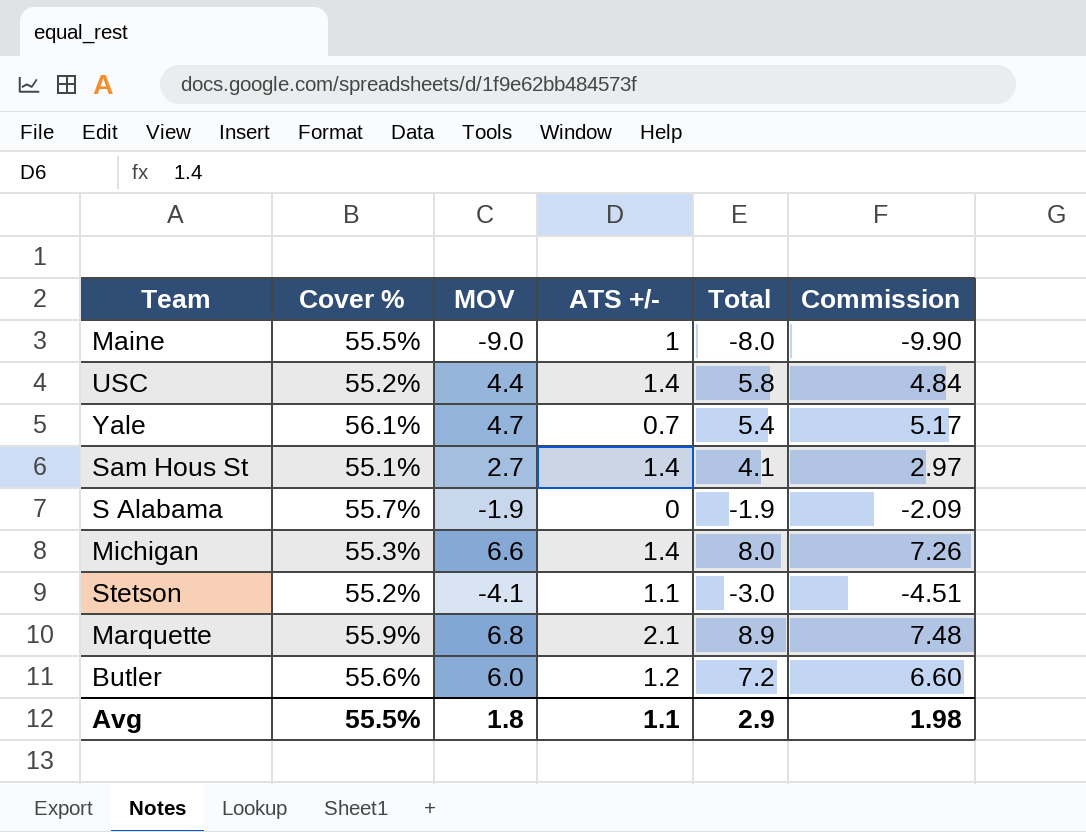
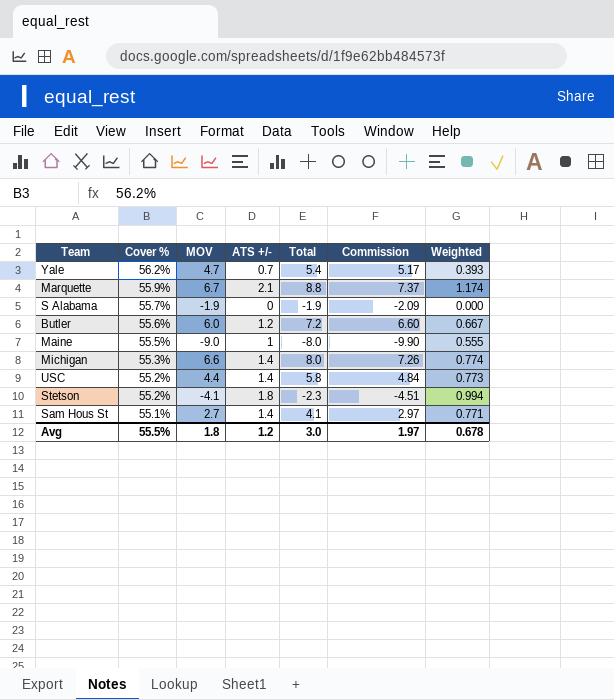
row order: none -> Cover % descending
column Weighted | formula: none -> [Cover %] * [ATS +/-]
Yale | Cover %: 56.1% -> 56.2%
Marquette | MOV: 6.8 -> 6.7
Marquette | Total: 8.9 -> 8.8
Marquette | Commission: 7.48 -> 7.37
Stetson | ATS +/-: 1.1 -> 1.8
Stetson | Total: -3.0 -> -2.3
Avg | ATS +/-: 1.1 -> 1.2
Avg | Total: 2.9 -> 3.0
Avg | Commission: 1.98 -> 1.97

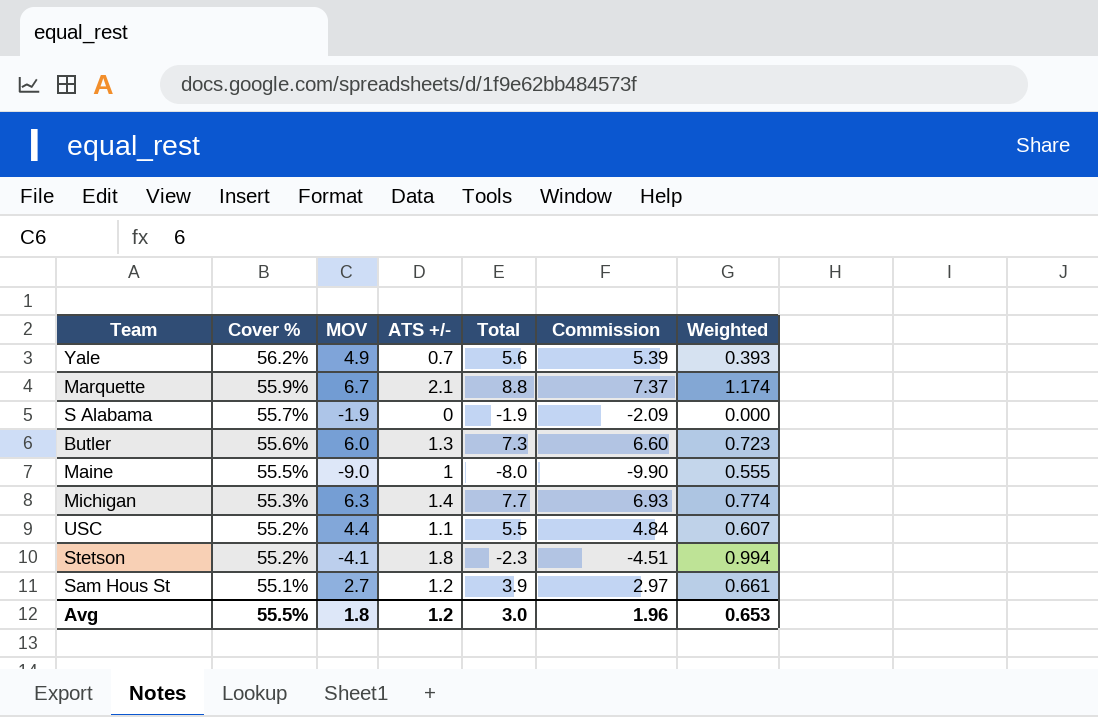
Yale | MOV: 4.7 -> 4.9
Yale | Total: 5.4 -> 5.6
Yale | Commission: 5.17 -> 5.39
Butler | ATS +/-: 1.2 -> 1.3
Butler | Total: 7.2 -> 7.3
Butler | Weighted: 0.667 -> 0.723
Michigan | MOV: 6.6 -> 6.3
Michigan | Total: 8.0 -> 7.7
Michigan | Commission: 7.26 -> 6.93
USC | ATS +/-: 1.4 -> 1.1
USC | Total: 5.8 -> 5.5
USC | Weighted: 0.773 -> 0.607
Sam Hous St | ATS +/-: 1.4 -> 1.2
Sam Hous St | Total: 4.1 -> 3.9
Sam Hous St | Weighted: 0.771 -> 0.661
Avg | Commission: 1.97 -> 1.96
Avg | Weighted: 0.678 -> 0.653

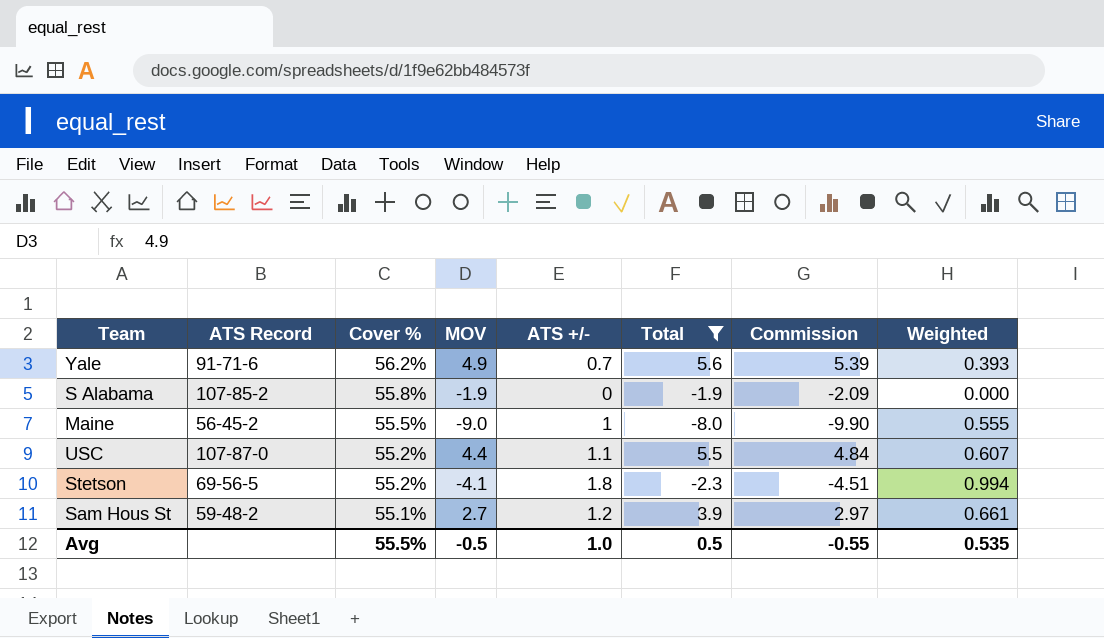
filter: none -> Total <= 5.6
column ATS Record | position: none -> 2
S Alabama | Cover %: 55.7% -> 55.8%
Avg | MOV: 1.8 -> -0.5
Avg | ATS +/-: 1.2 -> 1.0
Avg | Total: 3.0 -> 0.5
Avg | Commission: 1.96 -> -0.55
Avg | Weighted: 0.653 -> 0.535

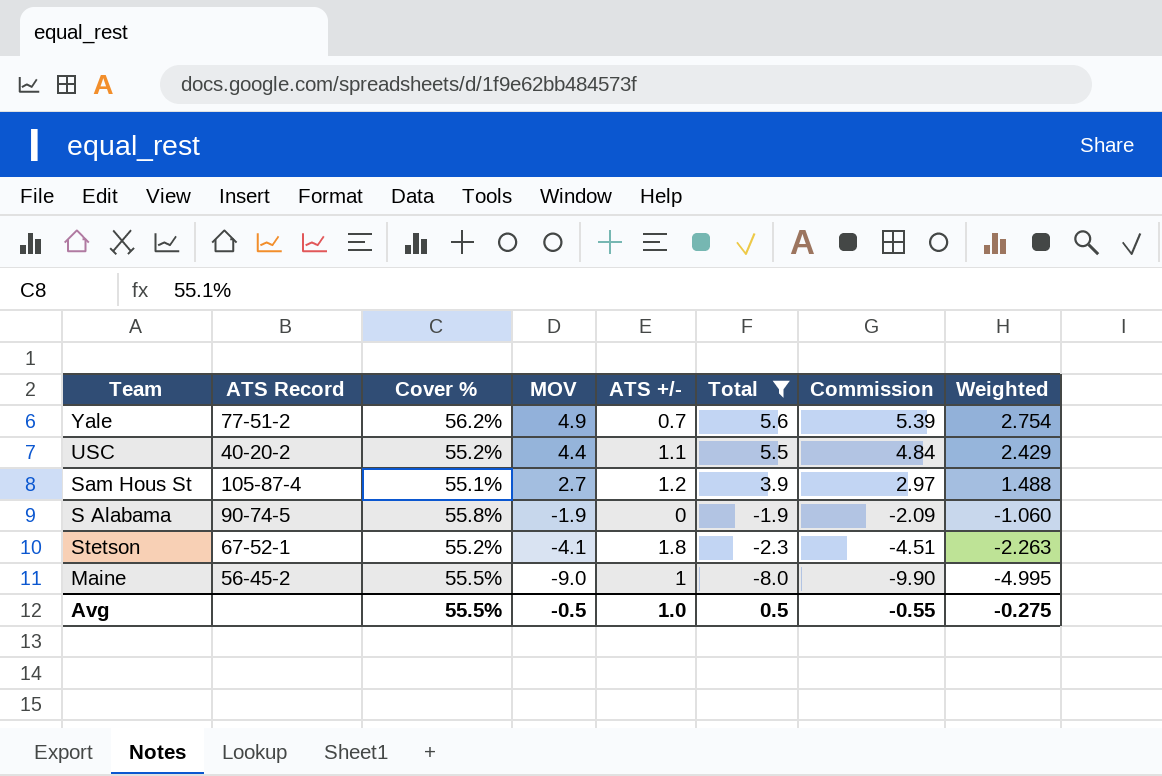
row order: Cover % descending -> MOV descending
column Weighted | formula: [Cover %] * [ATS +/-] -> [Cover %] * [MOV]
Yale | ATS Record: 91-71-6 -> 77-51-2
USC | ATS Record: 107-87-0 -> 40-20-2
Sam Hous St | ATS Record: 59-48-2 -> 105-87-4
S Alabama | ATS Record: 107-85-2 -> 90-74-5
Stetson | ATS Record: 69-56-5 -> 67-52-1
Avg | Weighted: 0.535 -> -0.275

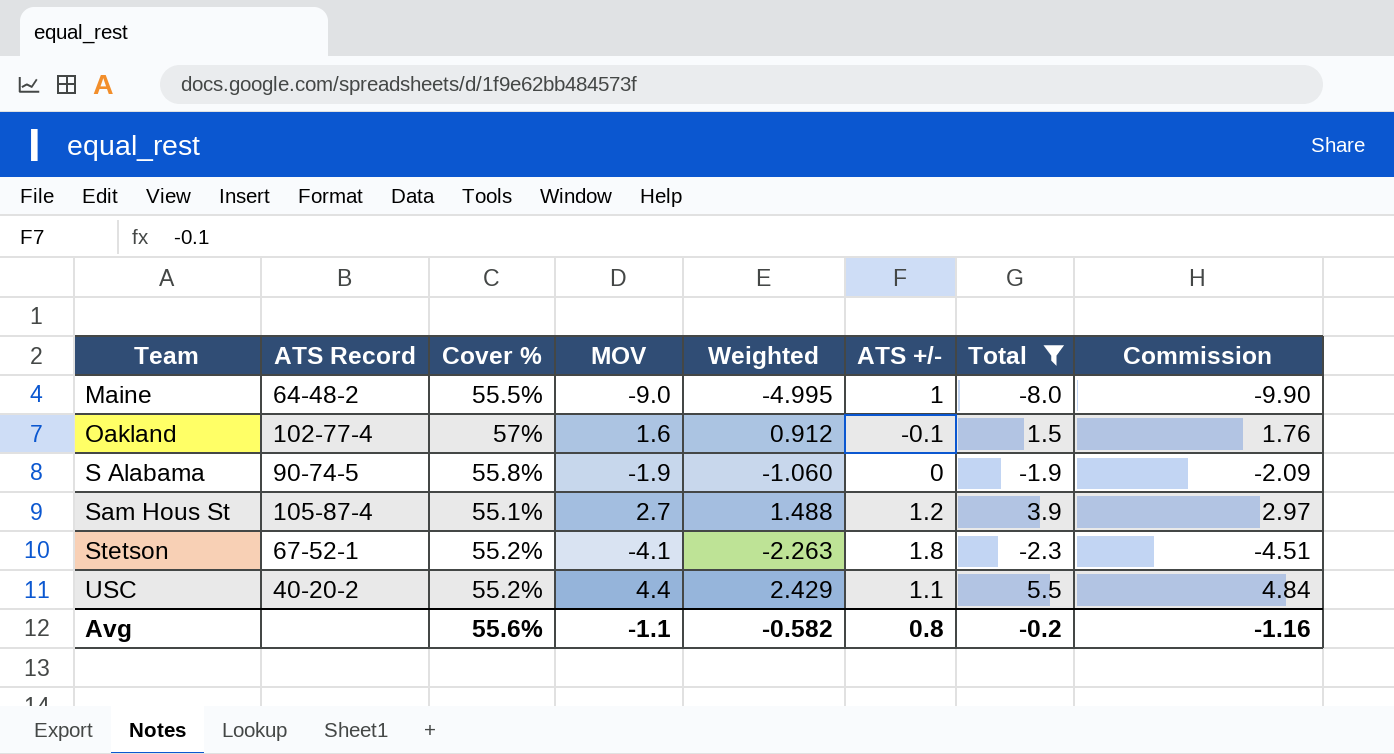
row order: MOV descending -> Team ascending
column Weighted | position: 8 -> 5
row Yale: 77-51-2 | 56.2% | 4.9 | 0.7 | 5.6 | 5.39 | 2.754 -> none
Maine | ATS Record: 56-45-2 -> 64-48-2
row Oakland: none -> 102-77-4 | 57% | 1.6 | 0.912 | -0.1 | 1.5 | 1.76
Avg | Cover %: 55.5% -> 55.6%
Avg | MOV: -0.5 -> -1.1
Avg | Weighted: -0.275 -> -0.582
Avg | ATS +/-: 1.0 -> 0.8
Avg | Total: 0.5 -> -0.2
Avg | Commission: -0.55 -> -1.16

